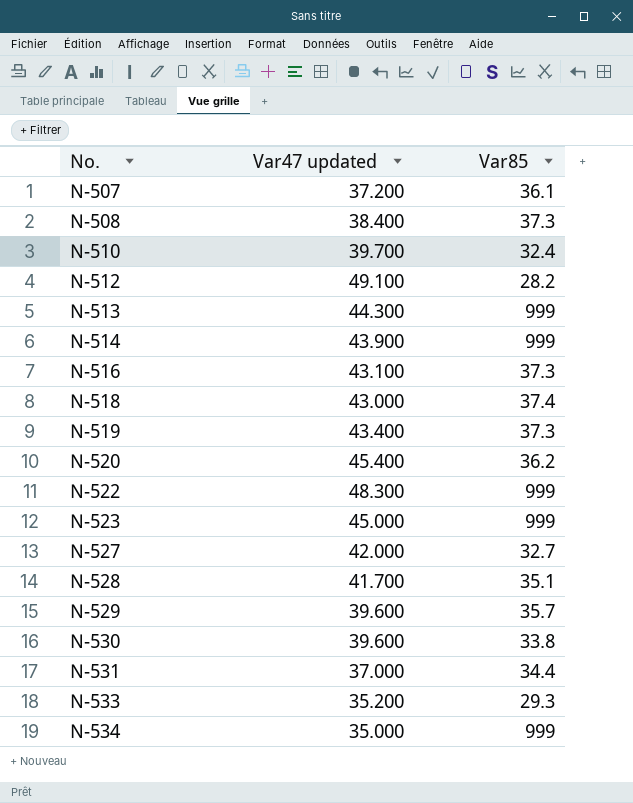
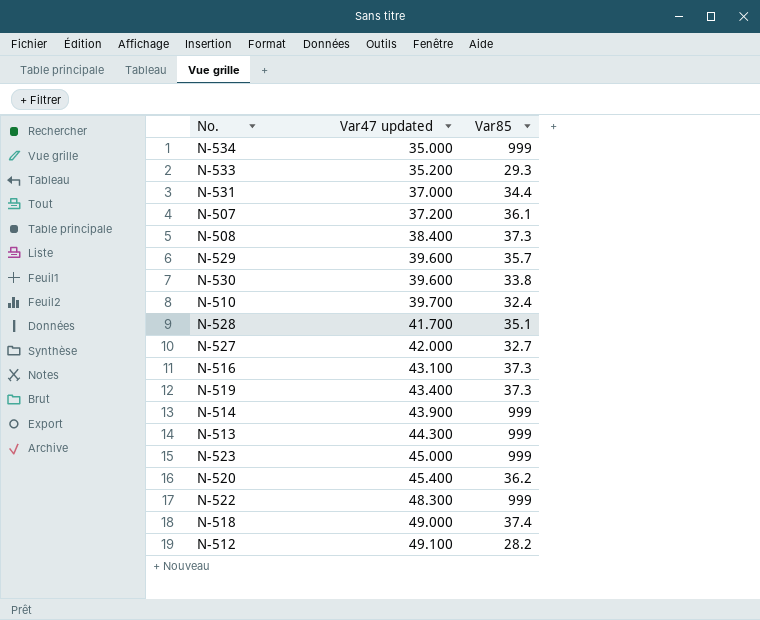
row order: No. ascending -> Var47 updated ascending
N-518 | Var47 updated: 43.000 -> 49.000

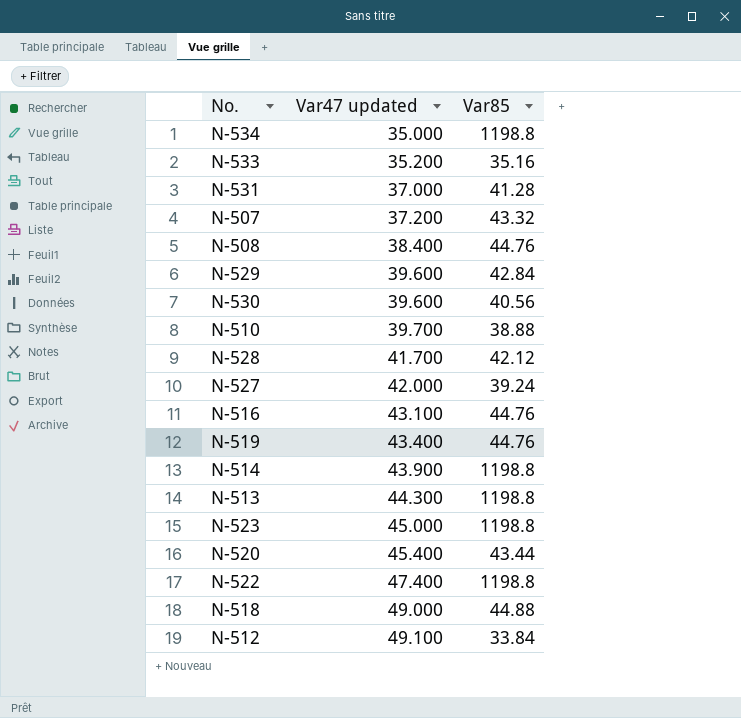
N-534 | Var85: 999 -> 1198.8
N-533 | Var85: 29.3 -> 35.16
N-531 | Var85: 34.4 -> 41.28
N-507 | Var85: 36.1 -> 43.32
N-508 | Var85: 37.3 -> 44.76
N-529 | Var85: 35.7 -> 42.84
N-530 | Var85: 33.8 -> 40.56
N-510 | Var85: 32.4 -> 38.88
N-528 | Var85: 35.1 -> 42.12
N-527 | Var85: 32.7 -> 39.24
N-516 | Var85: 37.3 -> 44.76
N-519 | Var85: 37.3 -> 44.76
N-514 | Var85: 999 -> 1198.8
N-513 | Var85: 999 -> 1198.8
N-523 | Var85: 999 -> 1198.8
N-520 | Var85: 36.2 -> 43.44
N-522 | Var47 updated: 48.300 -> 47.400
N-522 | Var85: 999 -> 1198.8
N-518 | Var85: 37.4 -> 44.88
N-512 | Var85: 28.2 -> 33.84

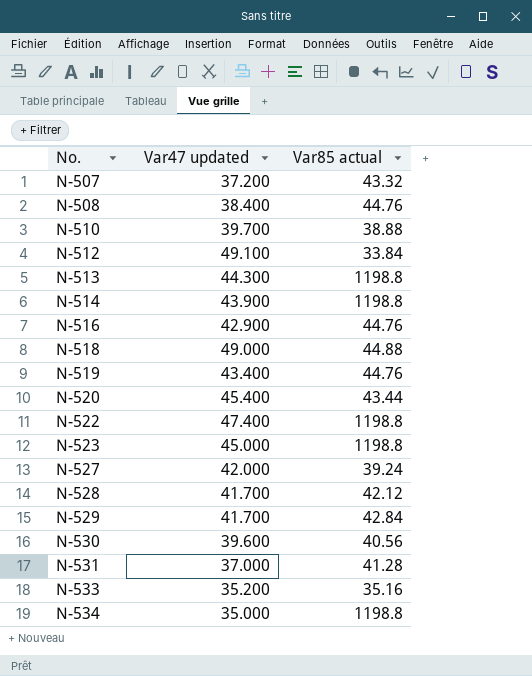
row order: Var47 updated ascending -> No. ascending
column name: Var85 -> Var85 actual
N-516 | Var47 updated: 43.100 -> 42.900
N-529 | Var47 updated: 39.600 -> 41.700

